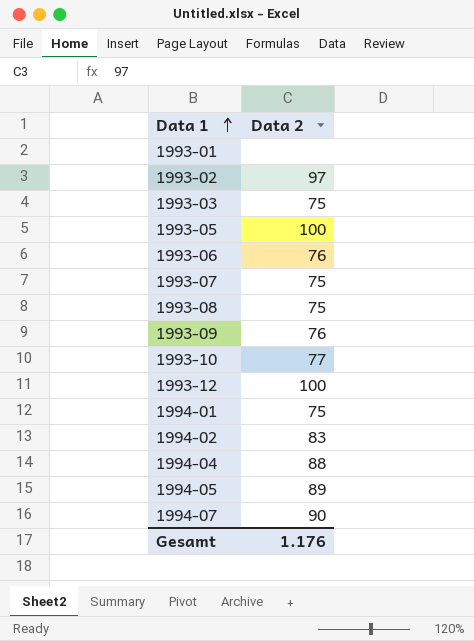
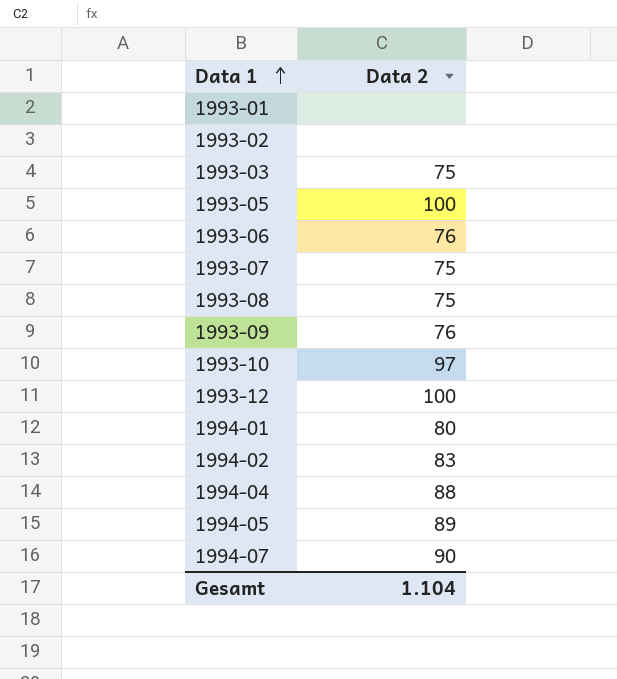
1993-02 | Data 2: 97 -> none
1993-10 | Data 2: 77 -> 97
1994-01 | Data 2: 75 -> 80
Gesamt | Data 2: 1.176 -> 1.104

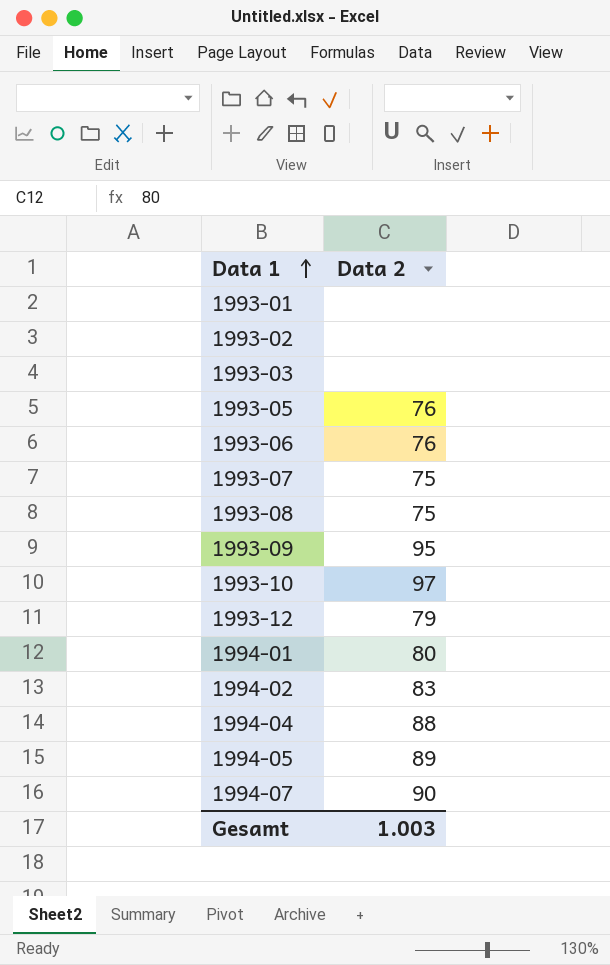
1993-03 | Data 2: 75 -> none
1993-05 | Data 2: 100 -> 76
1993-09 | Data 2: 76 -> 95
1993-12 | Data 2: 100 -> 79
Gesamt | Data 2: 1.104 -> 1.003

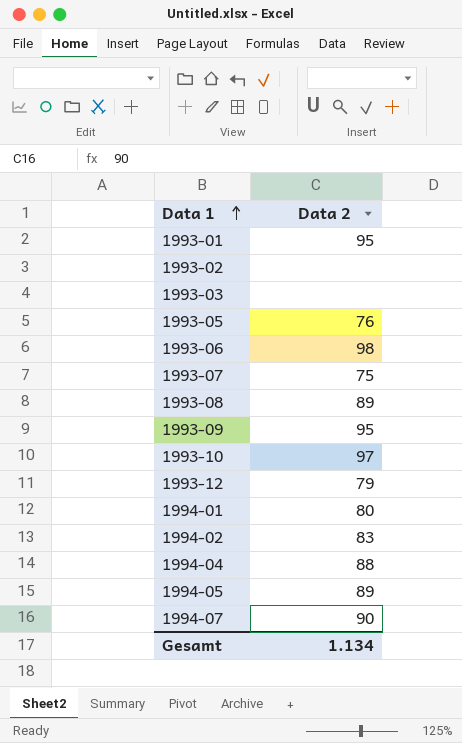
1993-01 | Data 2: none -> 95
1993-06 | Data 2: 76 -> 98
1993-08 | Data 2: 75 -> 89
Gesamt | Data 2: 1.003 -> 1.134

